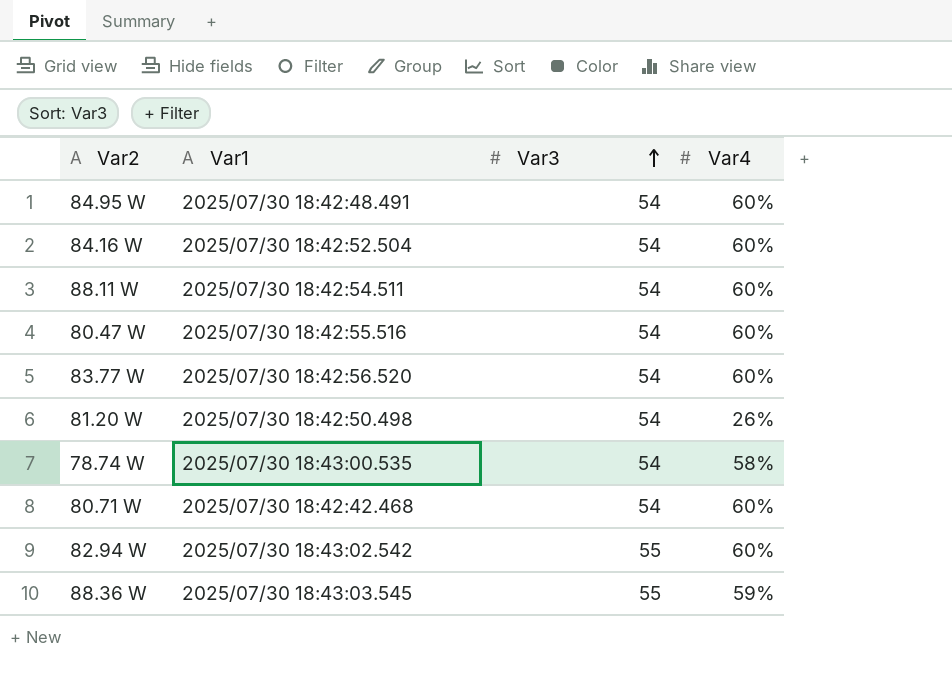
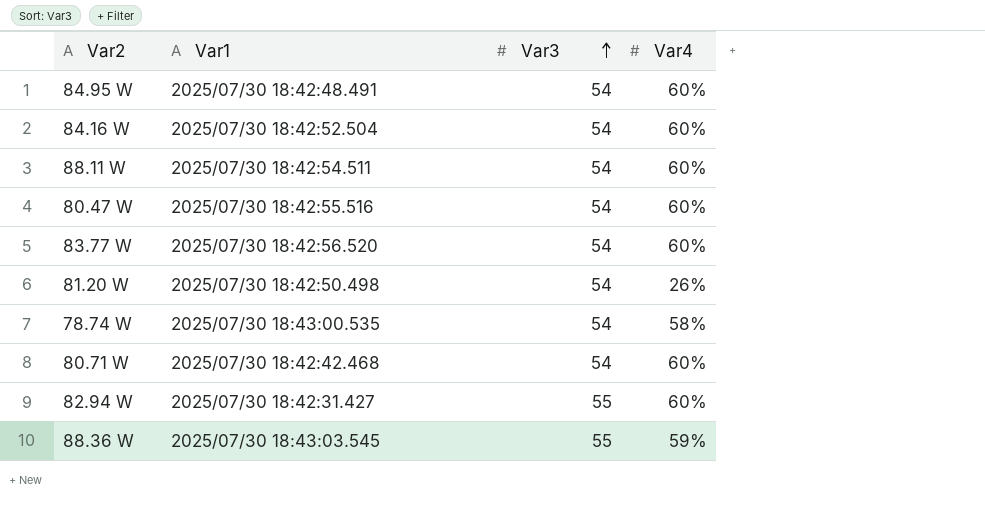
82.94 W | Var1: 2025/07/30 18:43:02.542 -> 2025/07/30 18:42:31.427

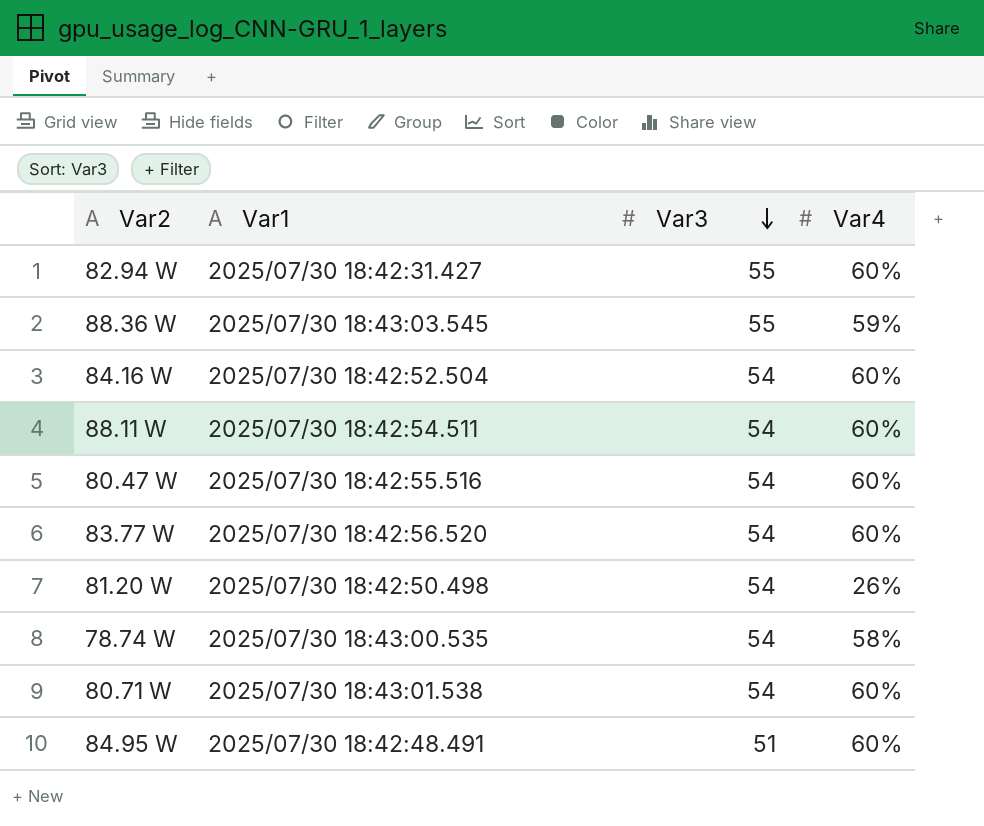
row order: Var3 ascending -> Var3 descending
80.71 W | Var1: 2025/07/30 18:42:42.468 -> 2025/07/30 18:43:01.538
84.95 W | Var3: 54 -> 51

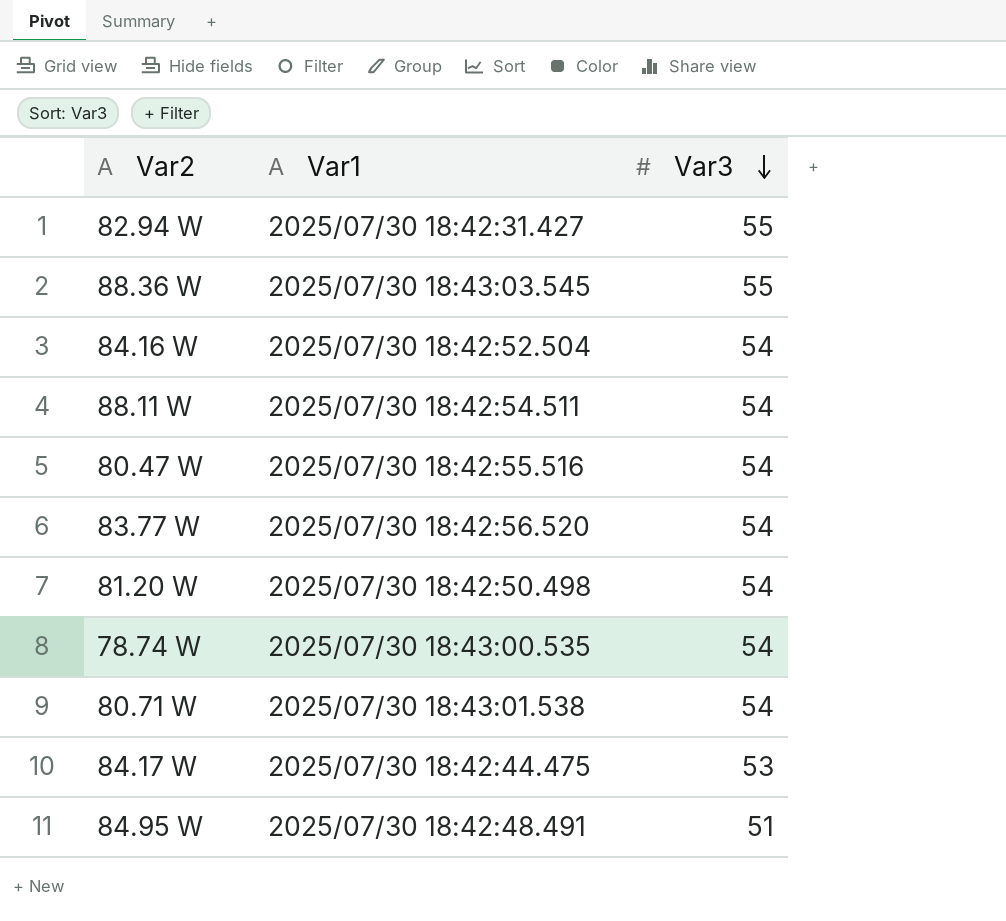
column Var4 | position: 4 -> none
row 84.17 W: none -> 2025/07/30 18:42:44.475 | 53

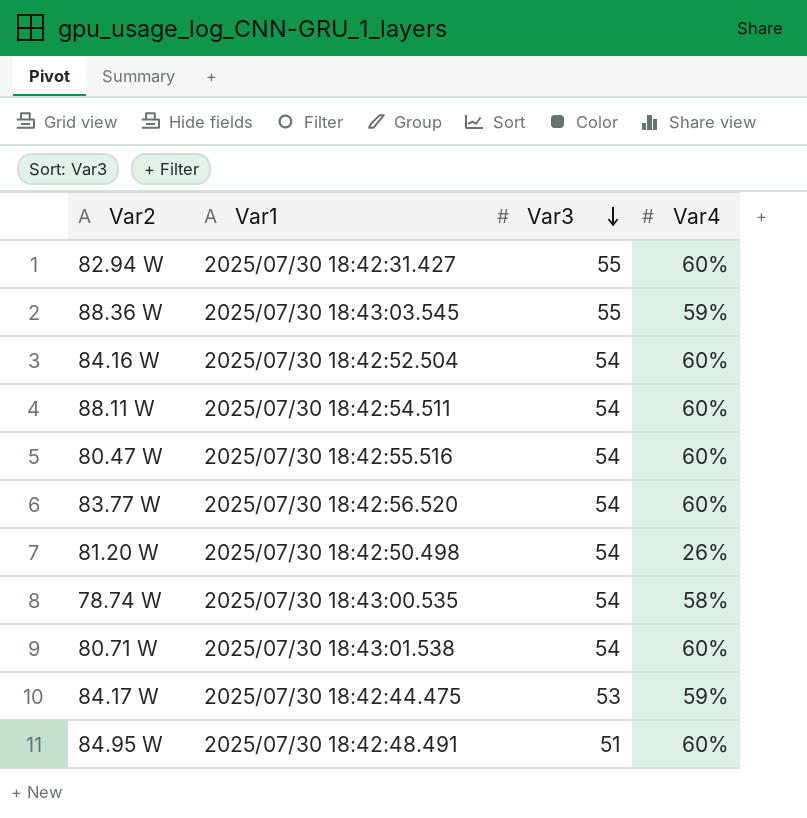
column Var4 | position: none -> 4

